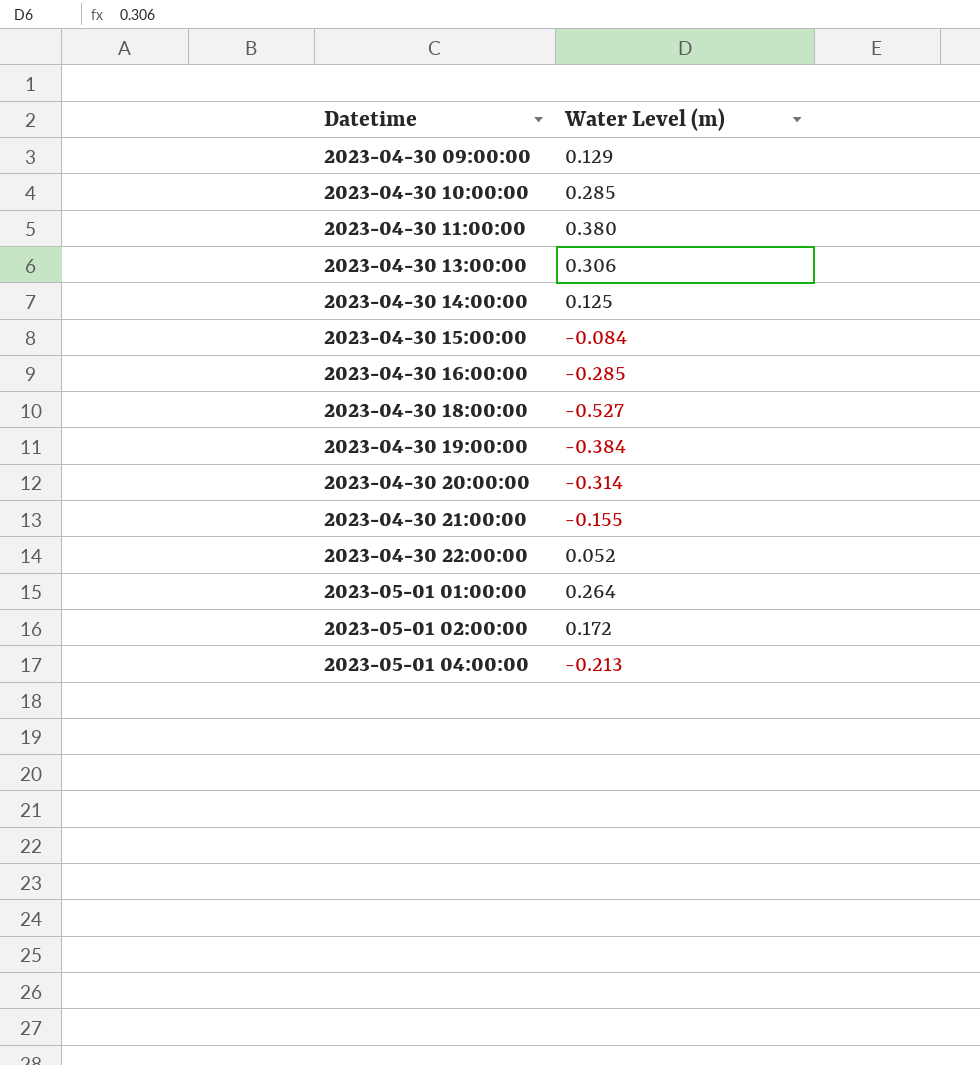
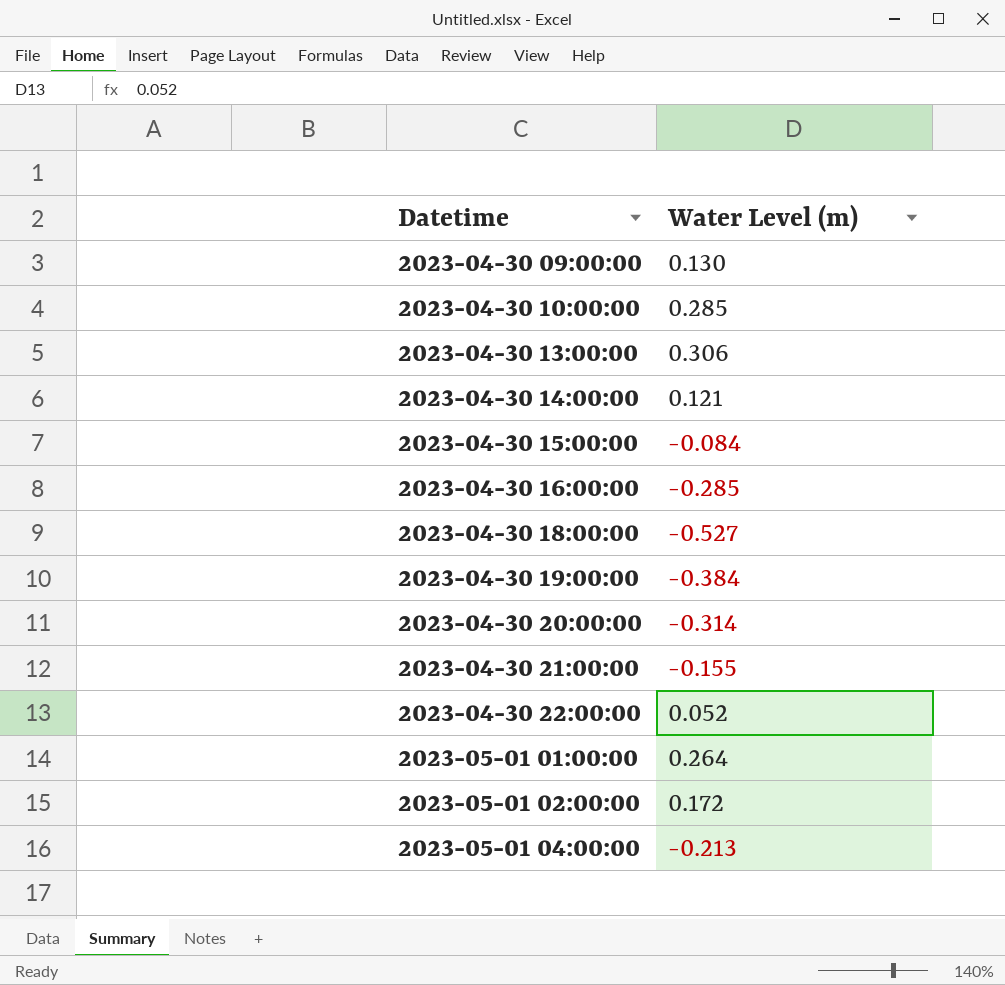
row 2023-04-30 11:00:00: 0.380 -> none
2023-04-30 09:00:00 | Water Level (m): 0.129 -> 0.130
2023-04-30 14:00:00 | Water Level (m): 0.125 -> 0.121

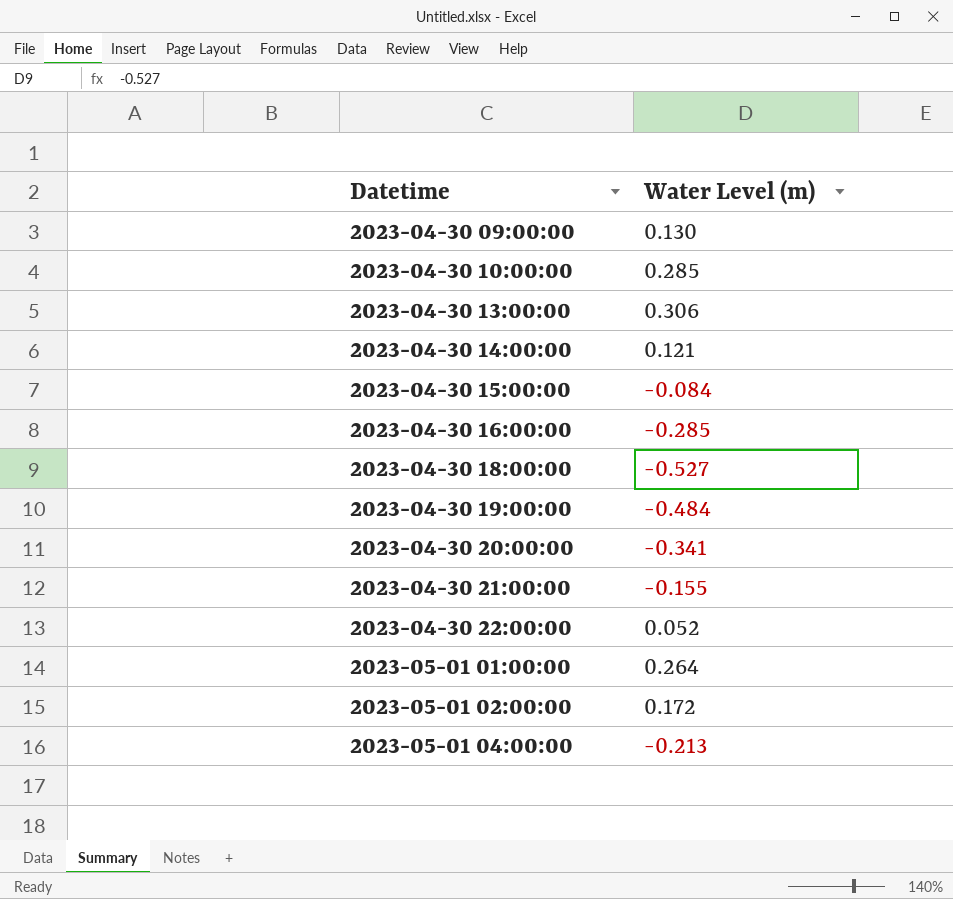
2023-04-30 19:00:00 | Water Level (m): -0.384 -> -0.484
2023-04-30 20:00:00 | Water Level (m): -0.314 -> -0.341

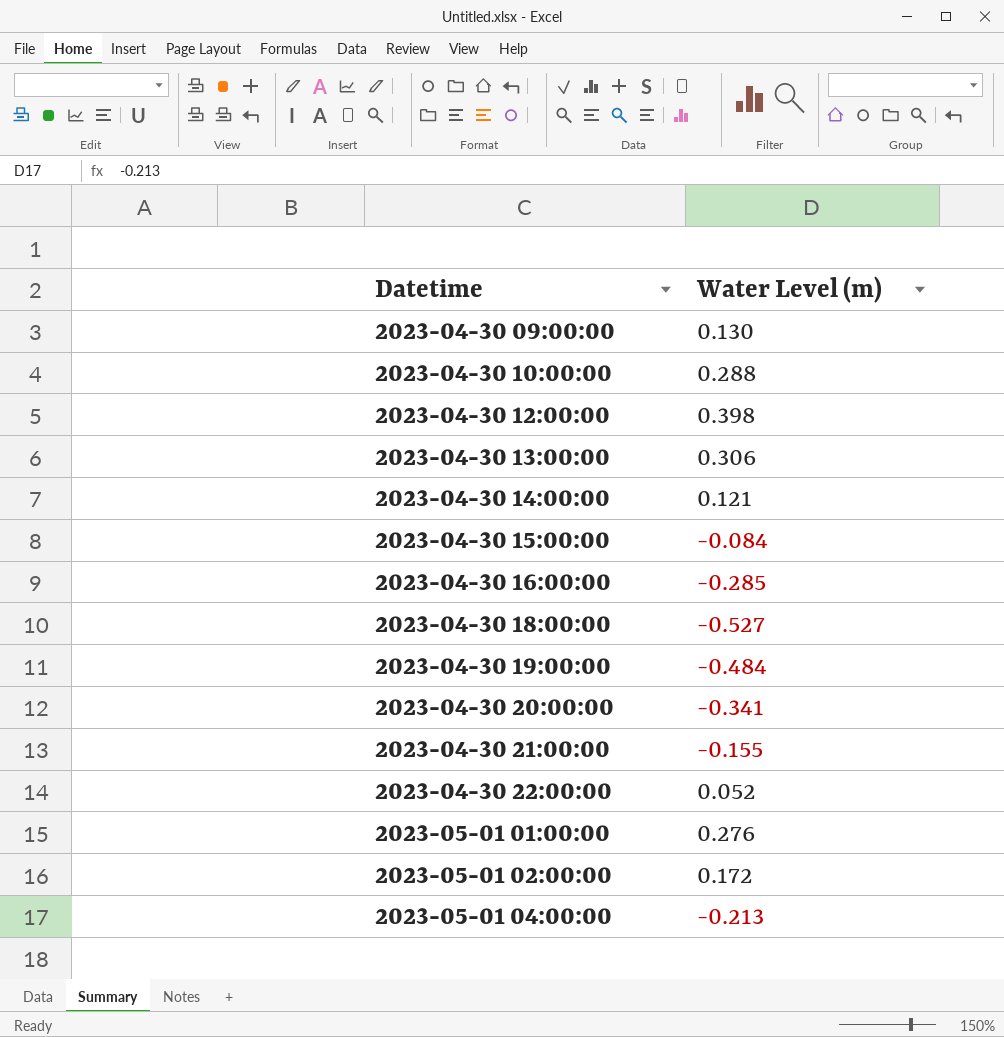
2023-04-30 10:00:00 | Water Level (m): 0.285 -> 0.288
row 2023-04-30 12:00:00: none -> 0.398
2023-05-01 01:00:00 | Water Level (m): 0.264 -> 0.276

